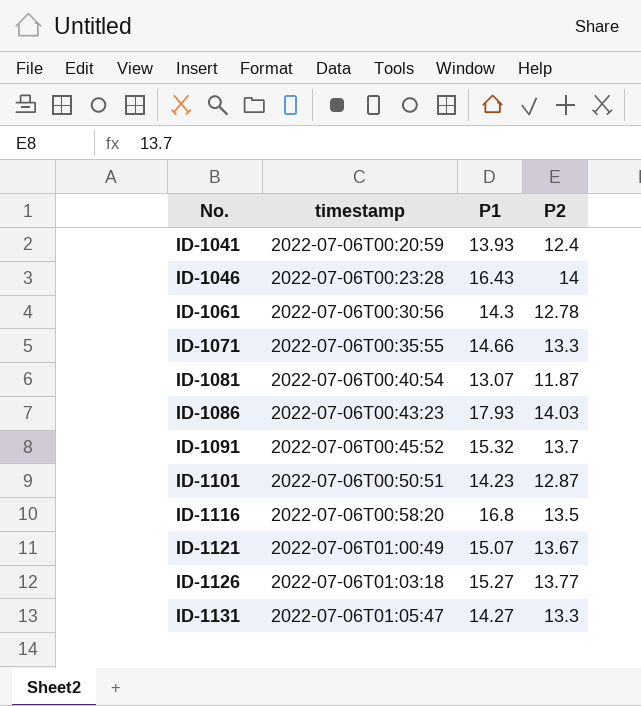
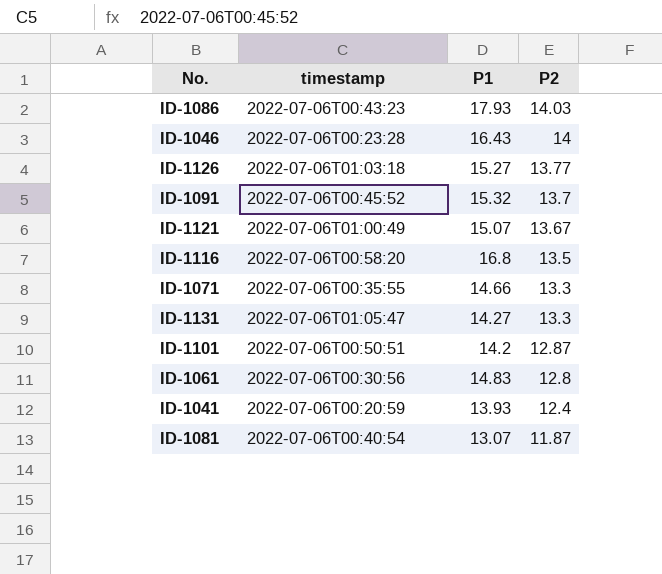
row order: No. ascending -> P2 descending
ID-1101 | P1: 14.23 -> 14.2
ID-1061 | P1: 14.3 -> 14.83
ID-1061 | P2: 12.78 -> 12.8

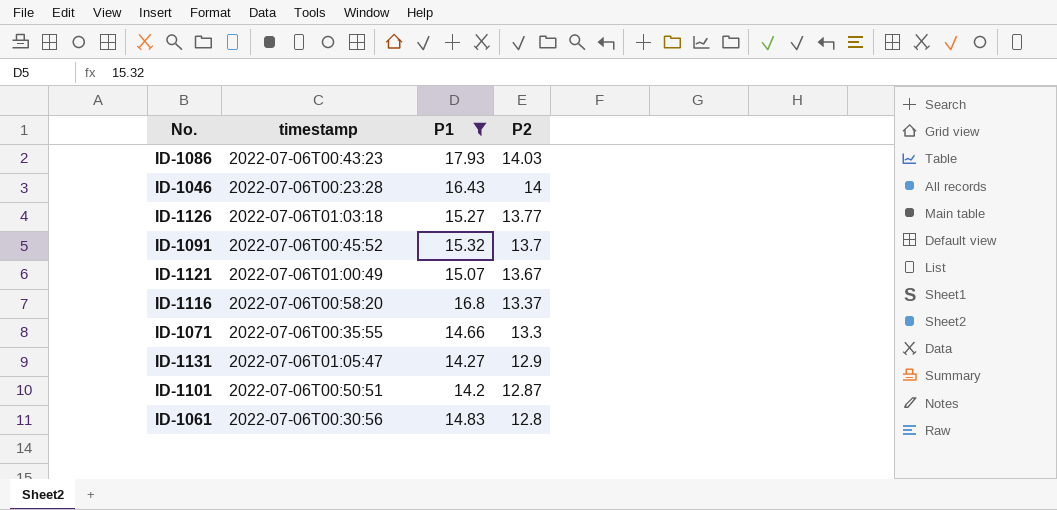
filter: none -> P1 >= 14.2
ID-1116 | P2: 13.5 -> 13.37
ID-1131 | P2: 13.3 -> 12.9

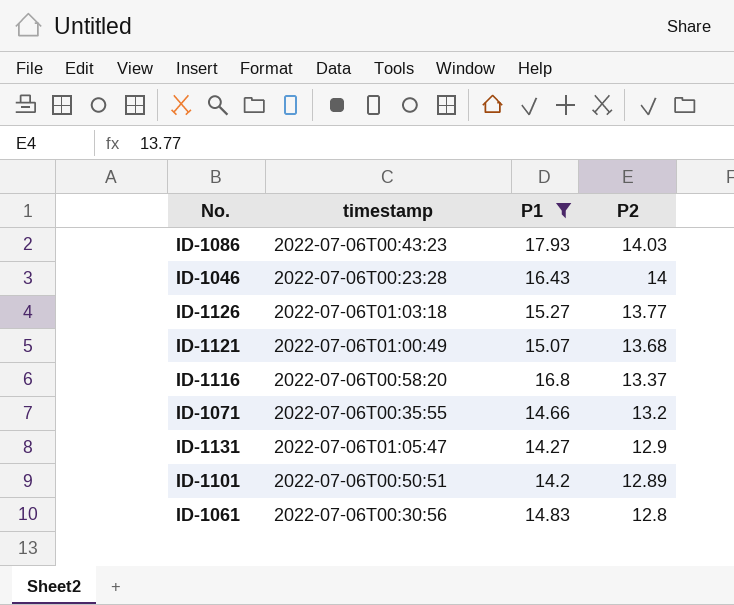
row ID-1091: 2022-07-06T00:45:52 | 15.32 | 13.7 -> none
ID-1121 | P2: 13.67 -> 13.68
ID-1071 | P2: 13.3 -> 13.2
ID-1101 | P2: 12.87 -> 12.89

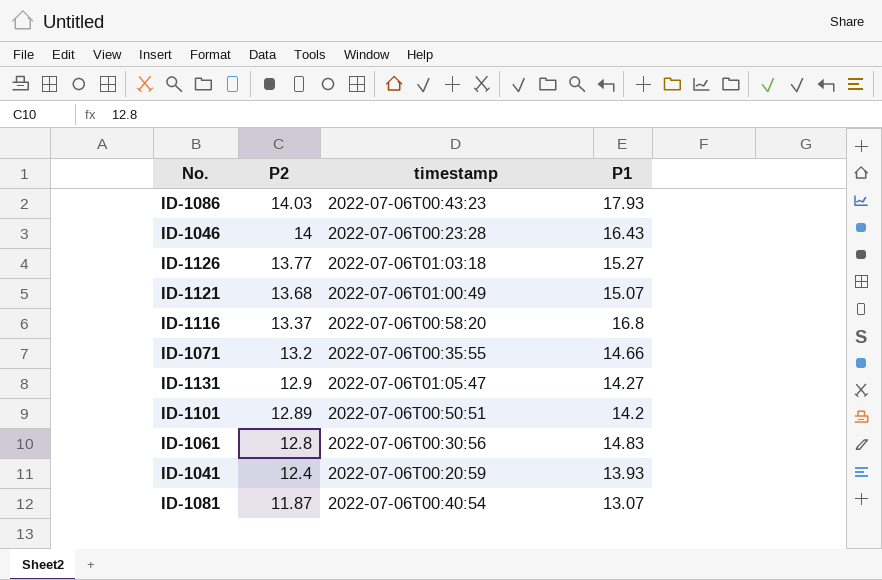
filter: P1 >= 14.2 -> none
column P2 | position: 4 -> 2

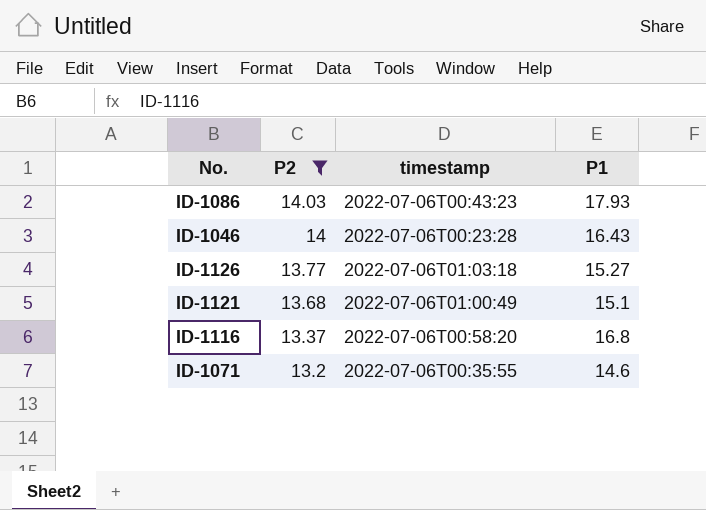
filter: none -> P2 >= 13.2
ID-1121 | P1: 15.07 -> 15.1
ID-1071 | P1: 14.66 -> 14.6

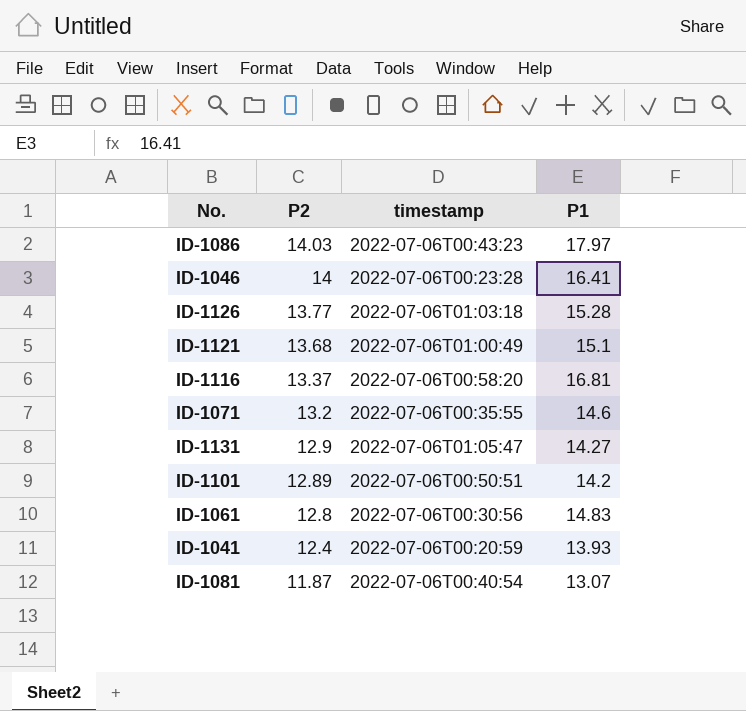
filter: P2 >= 13.2 -> none
ID-1086 | P1: 17.93 -> 17.97
ID-1046 | P1: 16.43 -> 16.41
ID-1126 | P1: 15.27 -> 15.28
ID-1116 | P1: 16.8 -> 16.81

